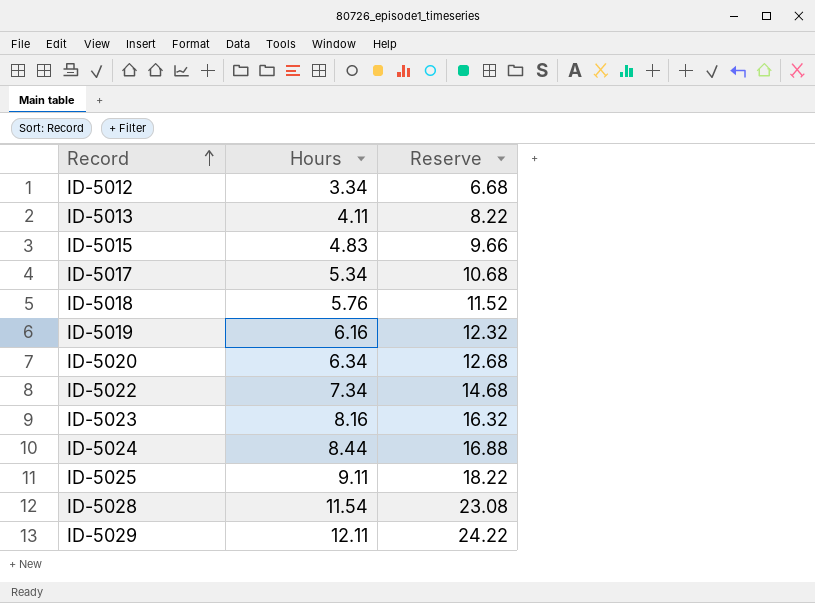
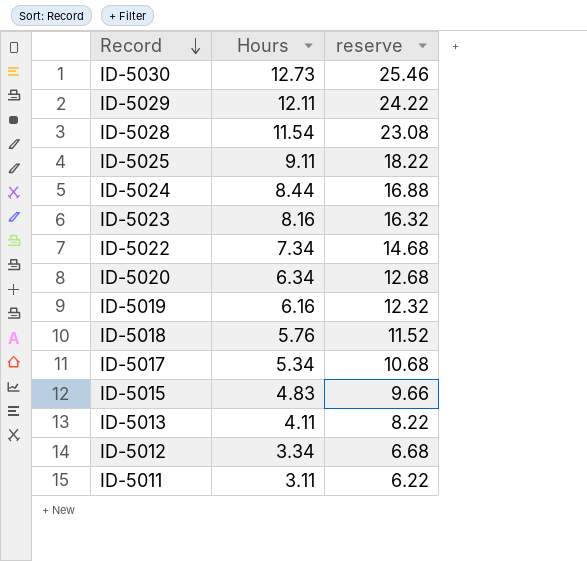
row order: Record ascending -> Record descending
column name: Reserve -> reserve
row ID-5030: none -> 12.73 | 25.46
row ID-5011: none -> 3.11 | 6.22

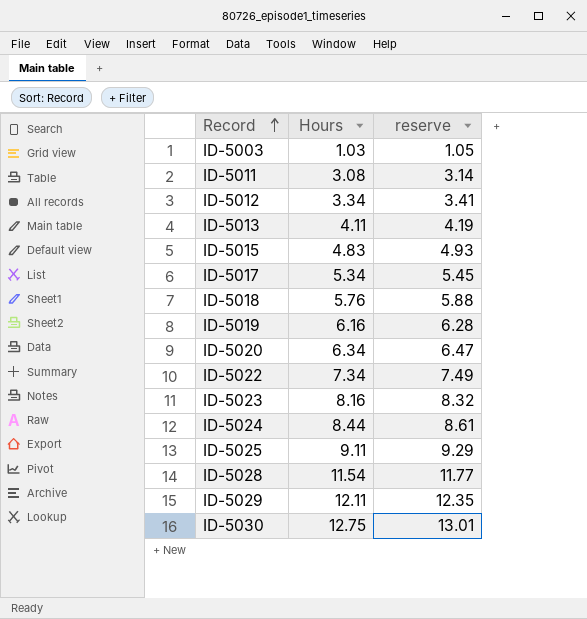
row order: Record descending -> Record ascending
column reserve | formula: [Hours] * 2 -> [Hours] * 1.02
row ID-5003: none -> 1.03 | 1.05
ID-5011 | Hours: 3.11 -> 3.08
ID-5030 | Hours: 12.73 -> 12.75

